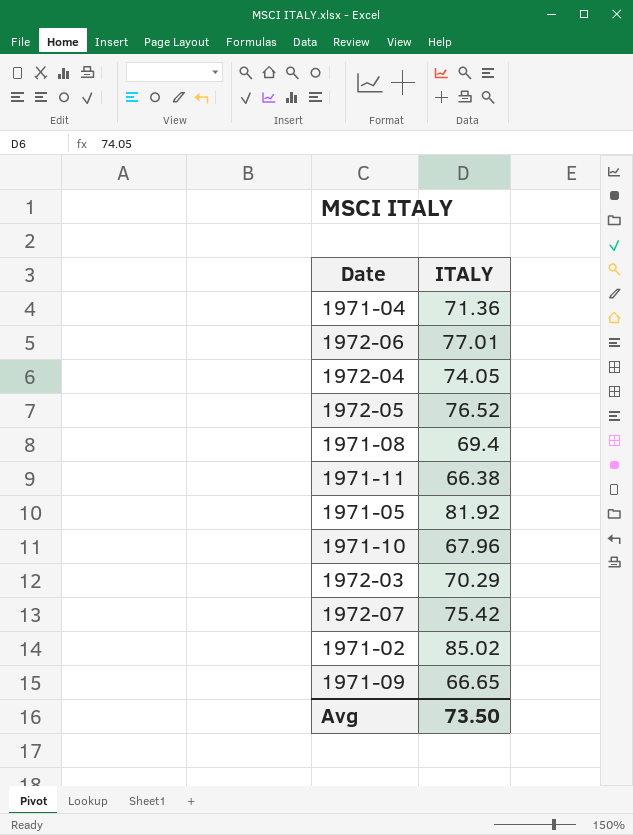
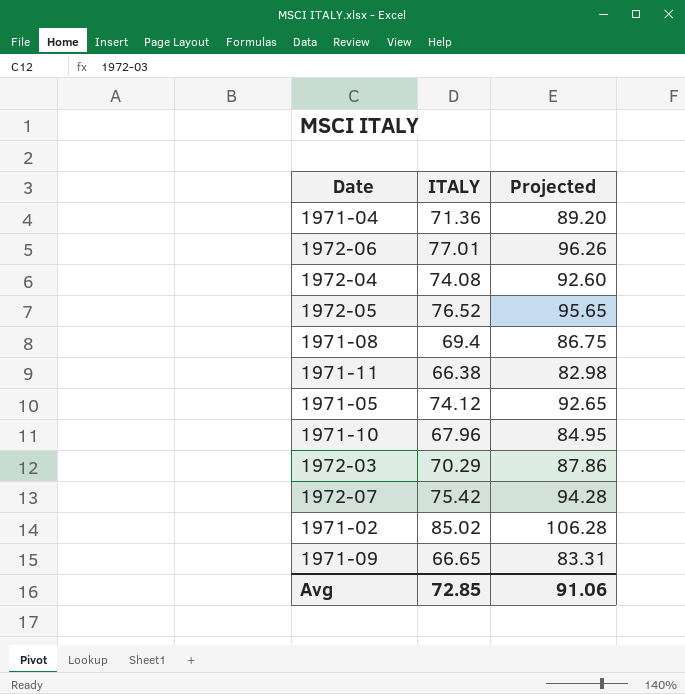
column Projected | formula: none -> [ITALY] * 1.25
1972-04 | ITALY: 74.05 -> 74.08
1971-05 | ITALY: 81.92 -> 74.12
Avg | ITALY: 73.50 -> 72.85

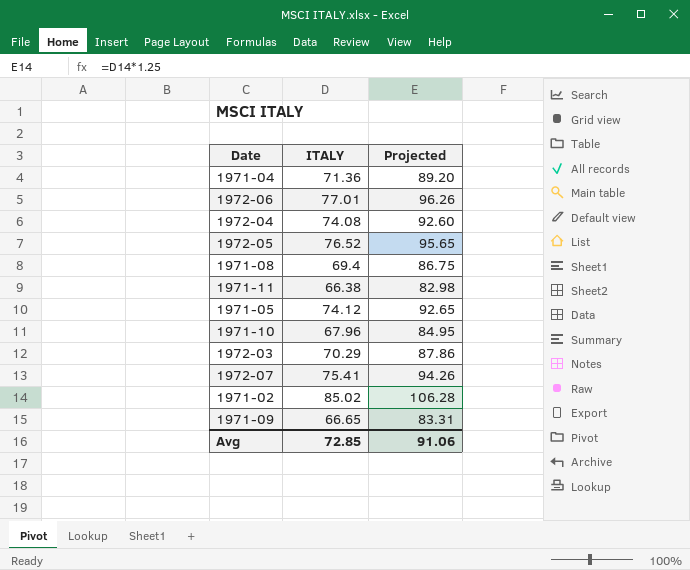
1972-07 | ITALY: 75.42 -> 75.41
1972-07 | Projected: 94.28 -> 94.26

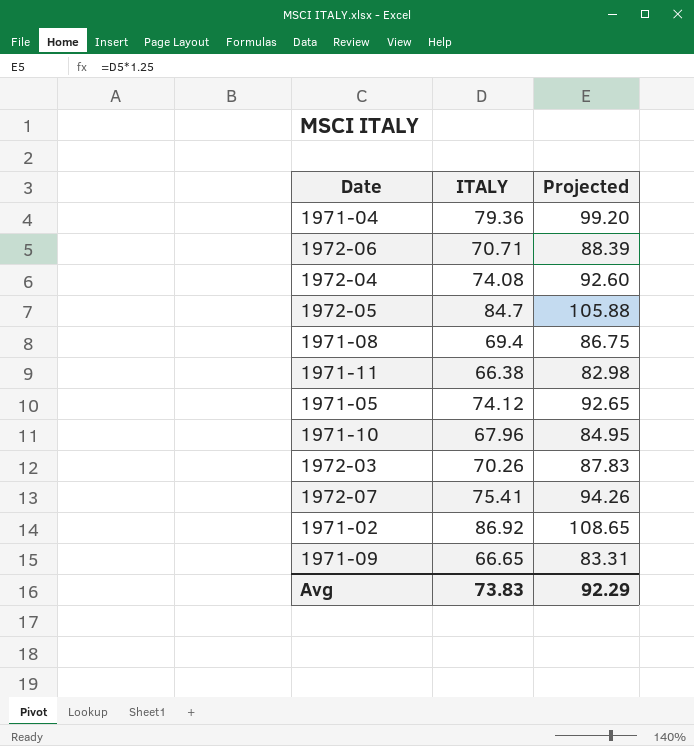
1971-04 | ITALY: 71.36 -> 79.36
1971-04 | Projected: 89.20 -> 99.20
1972-06 | ITALY: 77.01 -> 70.71
1972-06 | Projected: 96.26 -> 88.39
1972-05 | ITALY: 76.52 -> 84.7
1972-05 | Projected: 95.65 -> 105.88
1972-03 | ITALY: 70.29 -> 70.26
1972-03 | Projected: 87.86 -> 87.83
1971-02 | ITALY: 85.02 -> 86.92
1971-02 | Projected: 106.28 -> 108.65
Avg | ITALY: 72.85 -> 73.83
Avg | Projected: 91.06 -> 92.29

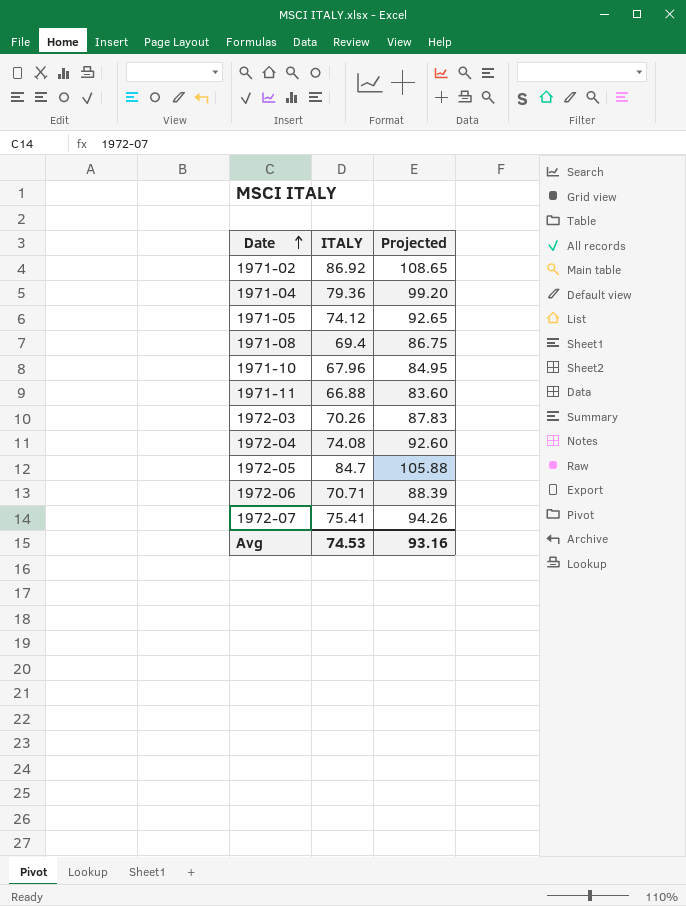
row order: none -> Date ascending
row 1971-09: 66.65 | 83.31 -> none
1971-11 | ITALY: 66.38 -> 66.88
1971-11 | Projected: 82.98 -> 83.60
Avg | ITALY: 73.83 -> 74.53
Avg | Projected: 92.29 -> 93.16

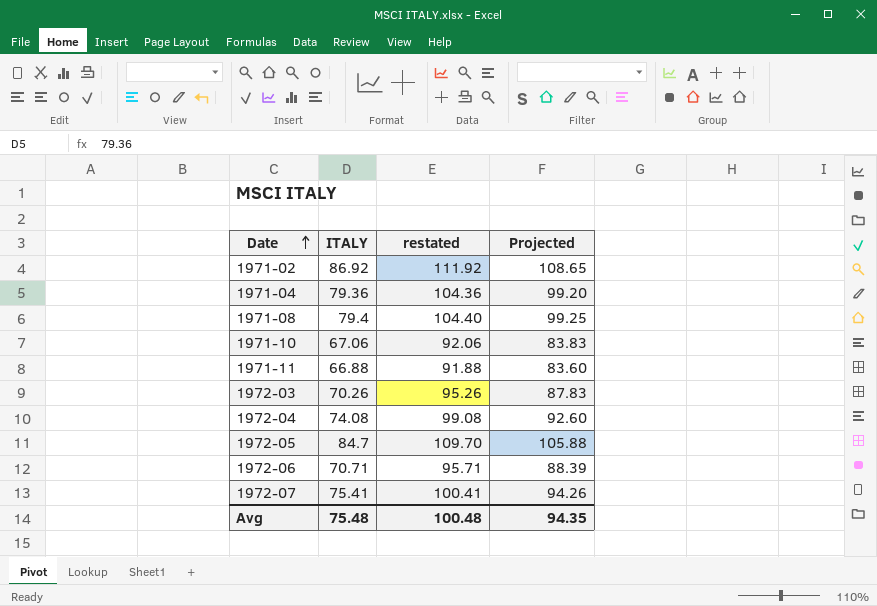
column restated | formula: none -> [ITALY] + 25
row 1971-05: 74.12 | 92.65 -> none
1971-08 | ITALY: 69.4 -> 79.4
1971-08 | Projected: 86.75 -> 99.25
1971-10 | ITALY: 67.96 -> 67.06
1971-10 | Projected: 84.95 -> 83.83
Avg | ITALY: 74.53 -> 75.48
Avg | Projected: 93.16 -> 94.35

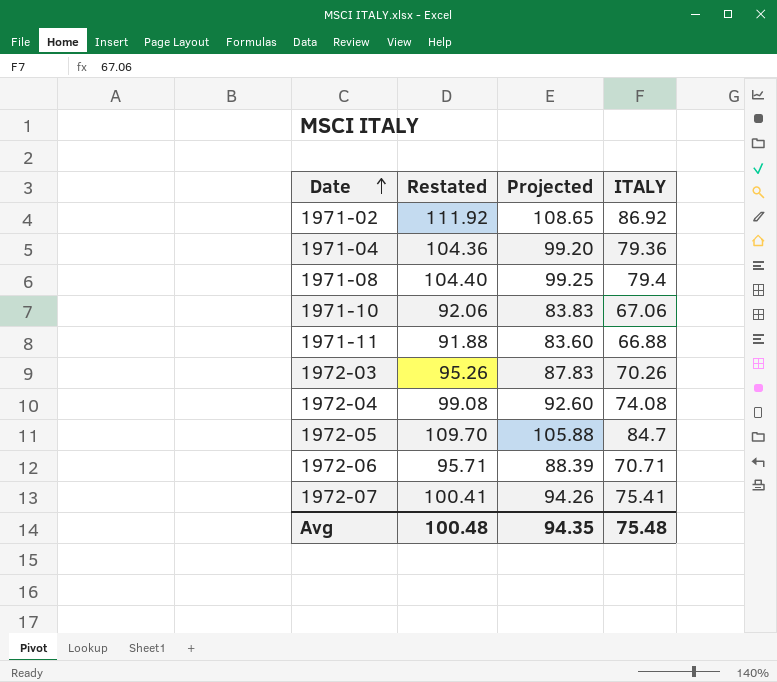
column name: restated -> Restated
column ITALY | position: 2 -> 4

